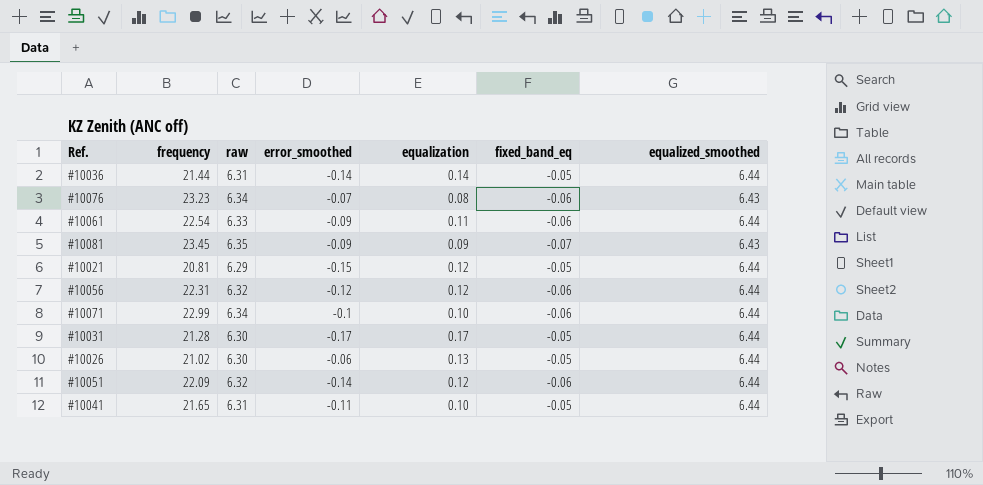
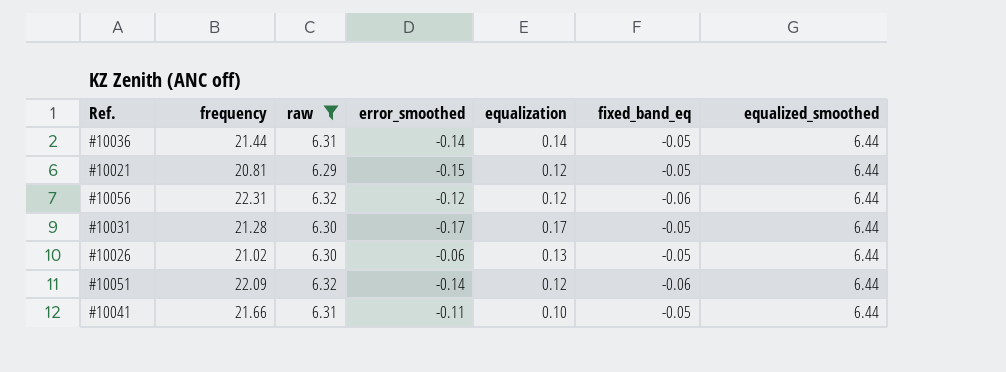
filter: none -> raw <= 6.32
#10041 | frequency: 21.65 -> 21.66

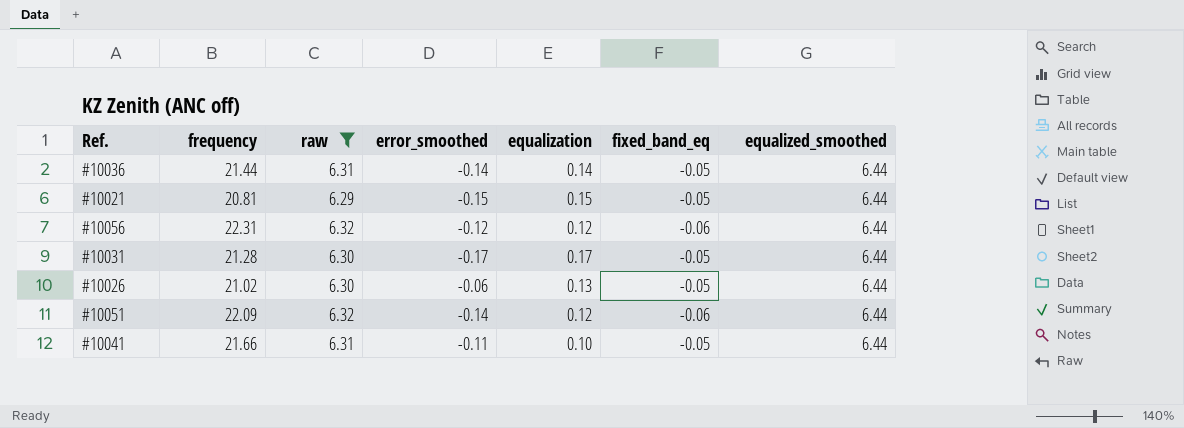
#10021 | equalization: 0.12 -> 0.15

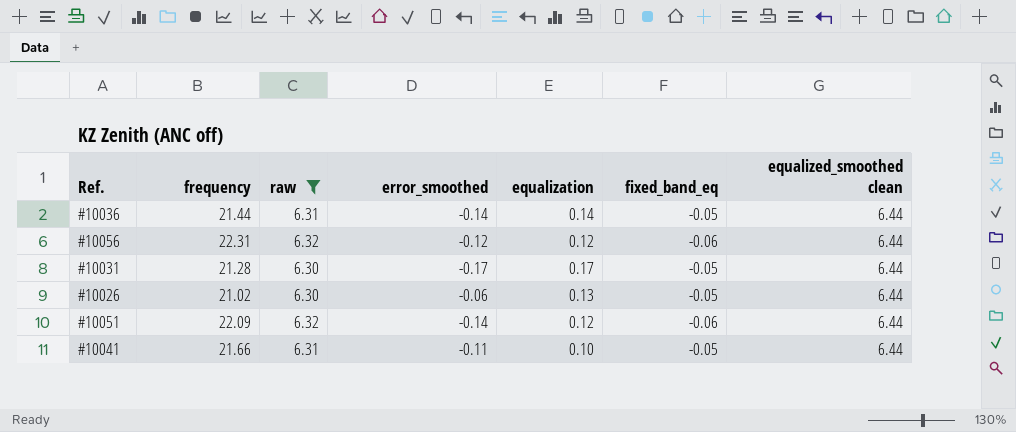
column name: equalized_smoothed -> equalized_smoothed clean
row #10021: 20.81 | 6.29 | -0.15 | 0.15 | -0.05 | 6.44 -> none

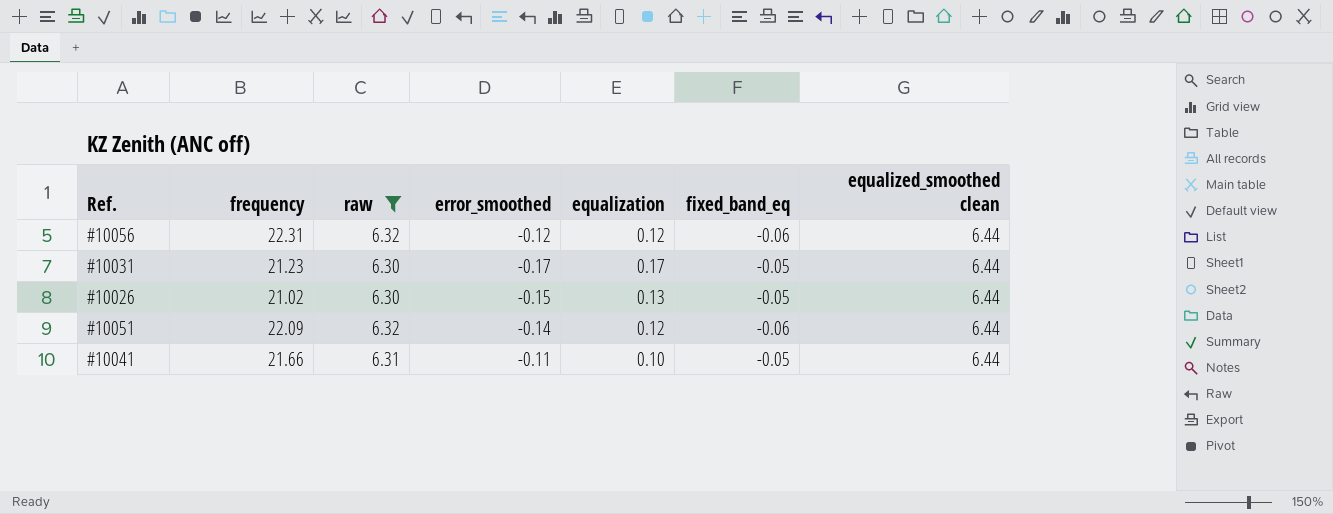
row #10036: 21.44 | 6.31 | -0.14 | 0.14 | -0.05 | 6.44 -> none
#10031 | frequency: 21.28 -> 21.23
#10026 | error_smoothed: -0.06 -> -0.15

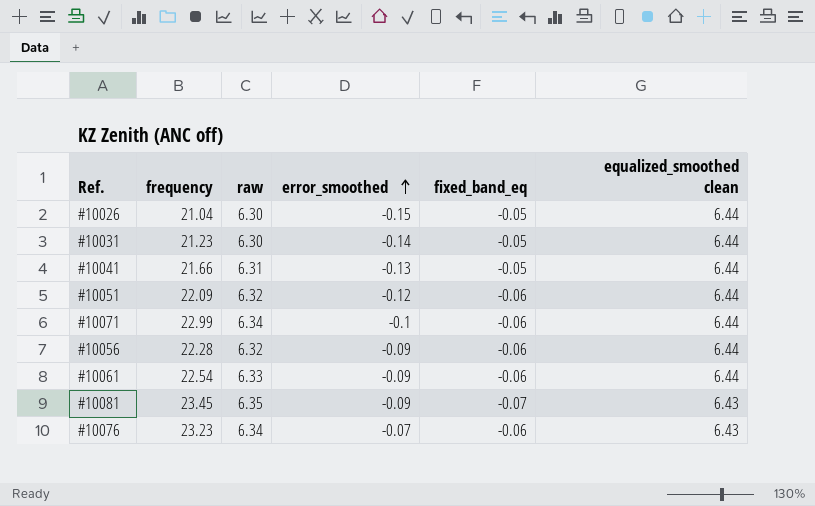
filter: raw <= 6.32 -> none
row order: none -> error_smoothed ascending
column equalization | position: 5 -> none
#10026 | frequency: 21.02 -> 21.04
#10031 | error_smoothed: -0.17 -> -0.14
#10041 | error_smoothed: -0.11 -> -0.13
#10051 | error_smoothed: -0.14 -> -0.12
#10056 | frequency: 22.31 -> 22.28
#10056 | error_smoothed: -0.12 -> -0.09

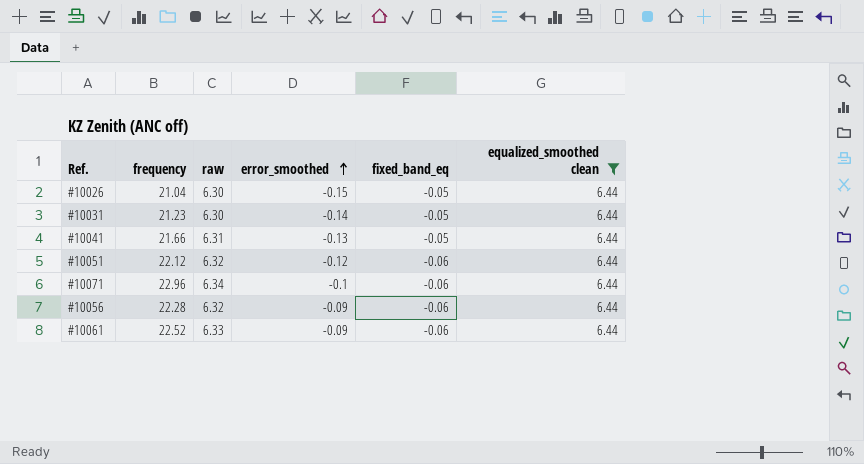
filter: none -> equalized_smoothed clean = 6.44
#10051 | frequency: 22.09 -> 22.12
#10071 | frequency: 22.99 -> 22.96
#10061 | frequency: 22.54 -> 22.52

